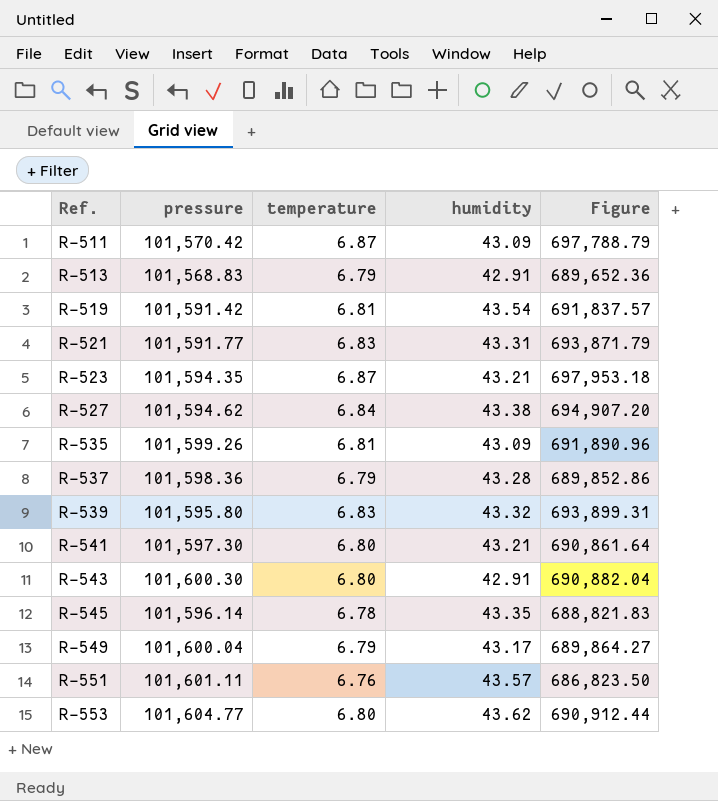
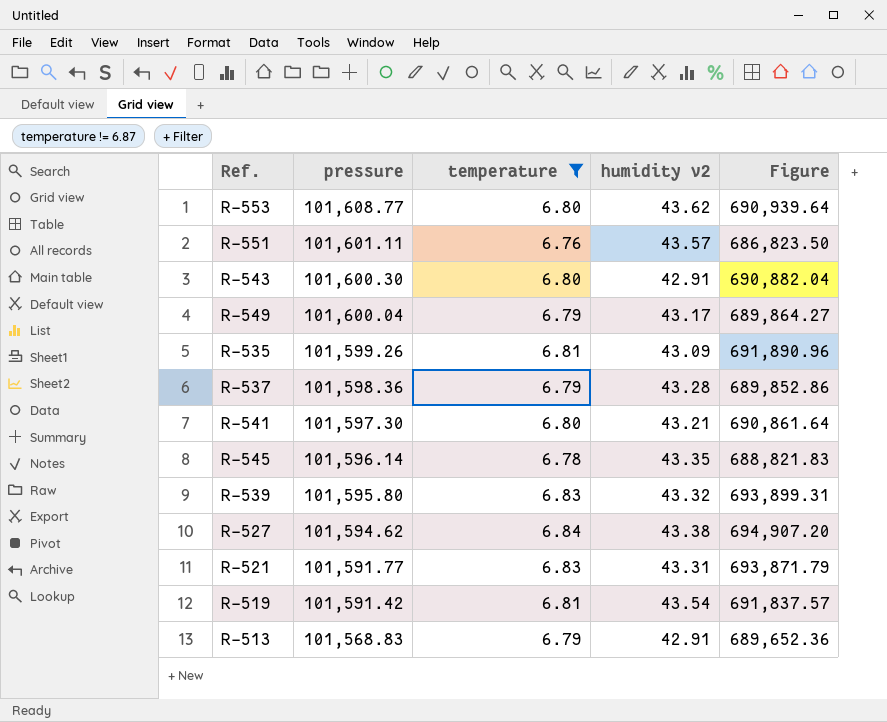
filter: none -> temperature != 6.87
row order: Ref. ascending -> pressure descending
column name: humidity -> humidity v2
R-553 | pressure: 101,604.77 -> 101,608.77
R-553 | Figure: 690,912.44 -> 690,939.64

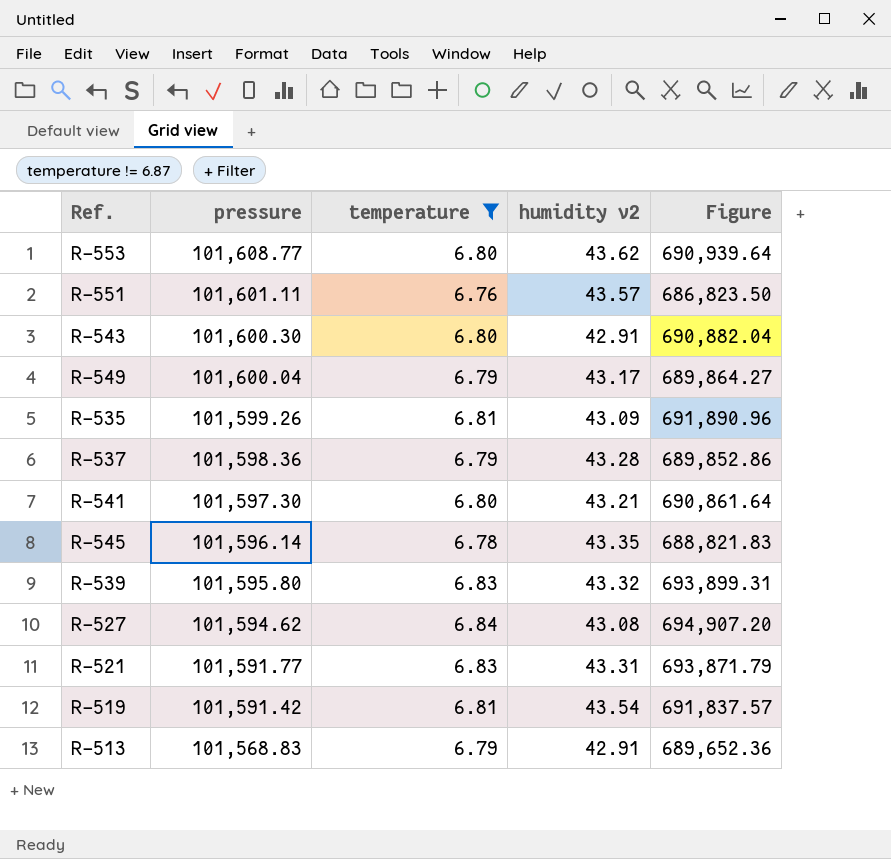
R-527 | humidity v2: 43.38 -> 43.08

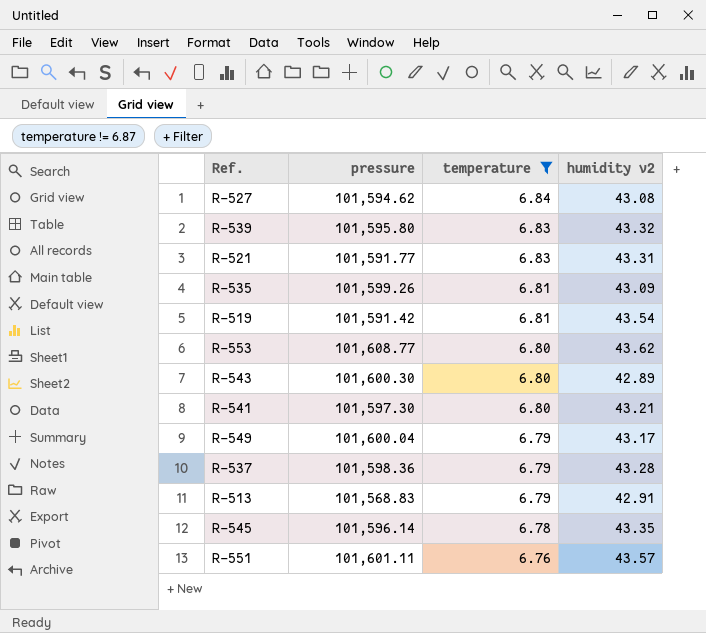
row order: pressure descending -> temperature descending
column Figure | formula: [pressure] * [temperature] -> none
R-543 | humidity v2: 42.91 -> 42.89

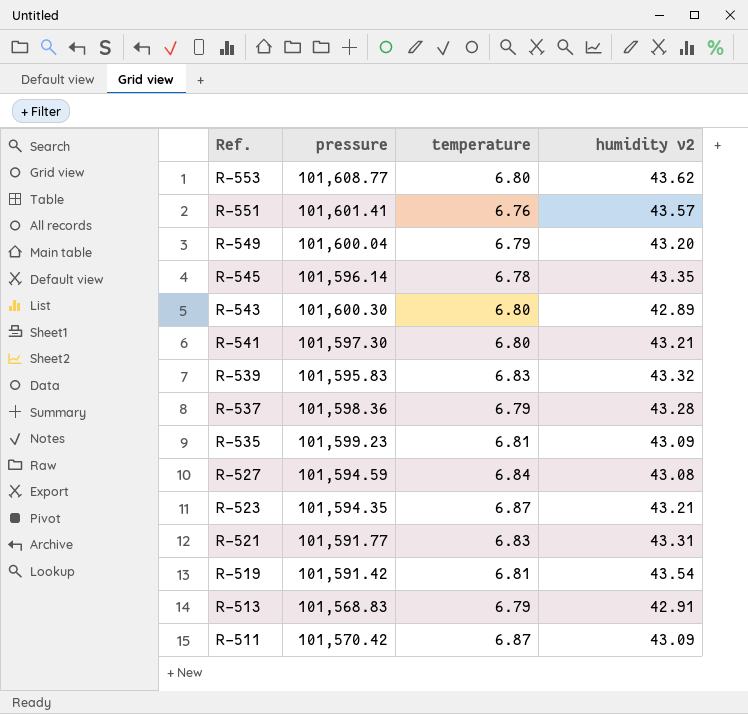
filter: temperature != 6.87 -> none
row order: temperature descending -> Ref. descending
R-551 | pressure: 101,601.11 -> 101,601.41
R-549 | humidity v2: 43.17 -> 43.20
R-539 | pressure: 101,595.80 -> 101,595.83
R-535 | pressure: 101,599.26 -> 101,599.23
R-527 | pressure: 101,594.62 -> 101,594.59

